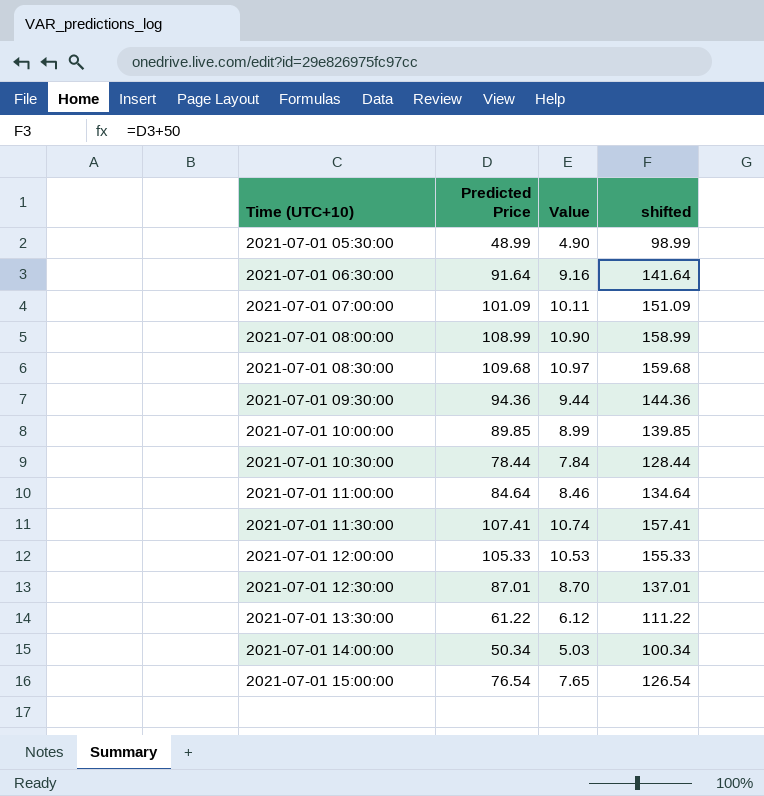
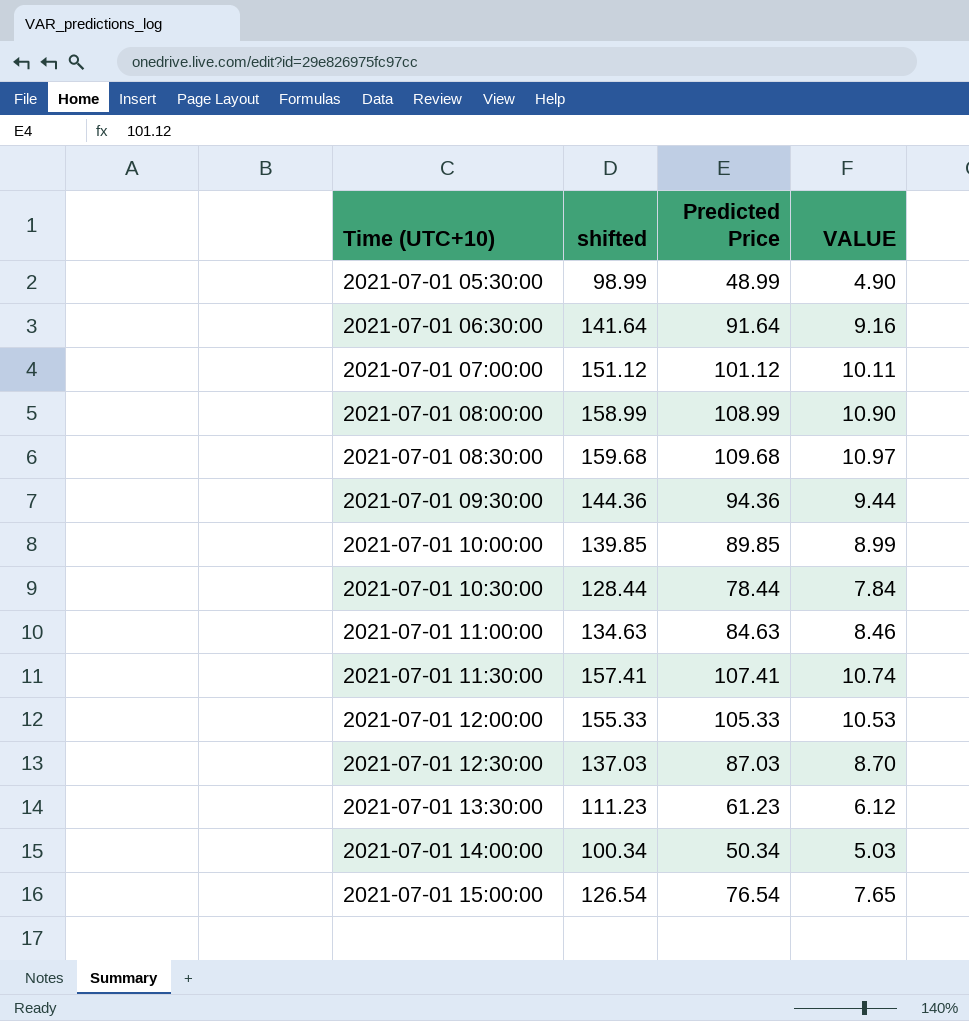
column shifted | position: 4 -> 2
column name: Value -> VALUE
2021-07-01 07:00:00 | shifted: 151.09 -> 151.12
2021-07-01 07:00:00 | Predicted Price: 101.09 -> 101.12
2021-07-01 11:00:00 | shifted: 134.64 -> 134.63
2021-07-01 11:00:00 | Predicted Price: 84.64 -> 84.63
2021-07-01 12:30:00 | shifted: 137.01 -> 137.03
2021-07-01 12:30:00 | Predicted Price: 87.01 -> 87.03
2021-07-01 13:30:00 | shifted: 111.22 -> 111.23
2021-07-01 13:30:00 | Predicted Price: 61.22 -> 61.23

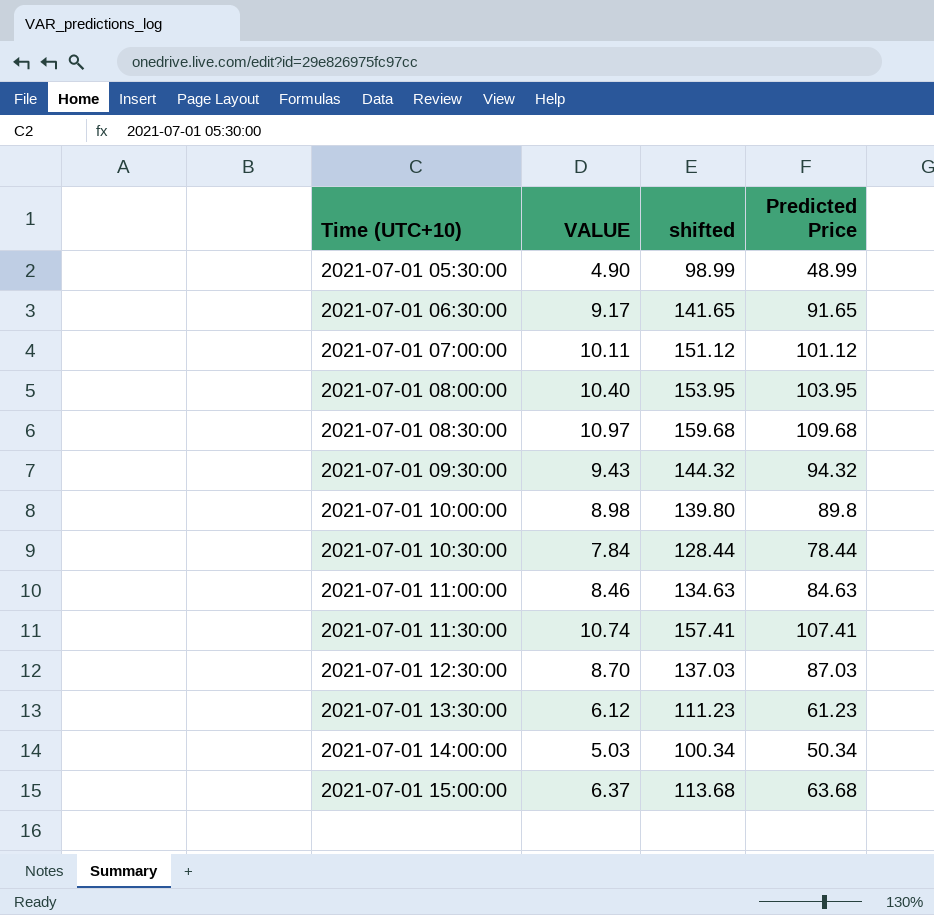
column VALUE | position: 4 -> 2
row 2021-07-01 12:00:00: 155.33 | 105.33 | 10.53 -> none
2021-07-01 06:30:00 | VALUE: 9.16 -> 9.17
2021-07-01 06:30:00 | shifted: 141.64 -> 141.65
2021-07-01 06:30:00 | Predicted Price: 91.64 -> 91.65
2021-07-01 08:00:00 | VALUE: 10.90 -> 10.40
2021-07-01 08:00:00 | shifted: 158.99 -> 153.95
2021-07-01 08:00:00 | Predicted Price: 108.99 -> 103.95
2021-07-01 09:30:00 | VALUE: 9.44 -> 9.43
2021-07-01 09:30:00 | shifted: 144.36 -> 144.32
2021-07-01 09:30:00 | Predicted Price: 94.36 -> 94.32
2021-07-01 10:00:00 | VALUE: 8.99 -> 8.98
2021-07-01 10:00:00 | shifted: 139.85 -> 139.80
2021-07-01 10:00:00 | Predicted Price: 89.85 -> 89.8
2021-07-01 15:00:00 | VALUE: 7.65 -> 6.37
2021-07-01 15:00:00 | shifted: 126.54 -> 113.68
2021-07-01 15:00:00 | Predicted Price: 76.54 -> 63.68

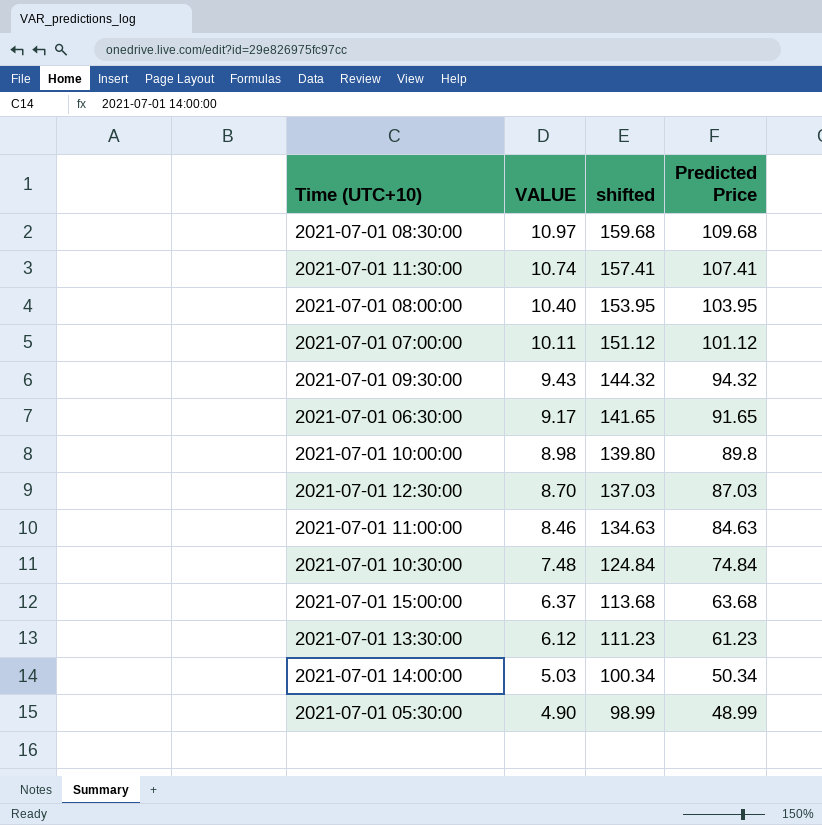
row order: Time (UTC+10) ascending -> VALUE descending
2021-07-01 10:30:00 | VALUE: 7.84 -> 7.48
2021-07-01 10:30:00 | shifted: 128.44 -> 124.84
2021-07-01 10:30:00 | Predicted Price: 78.44 -> 74.84

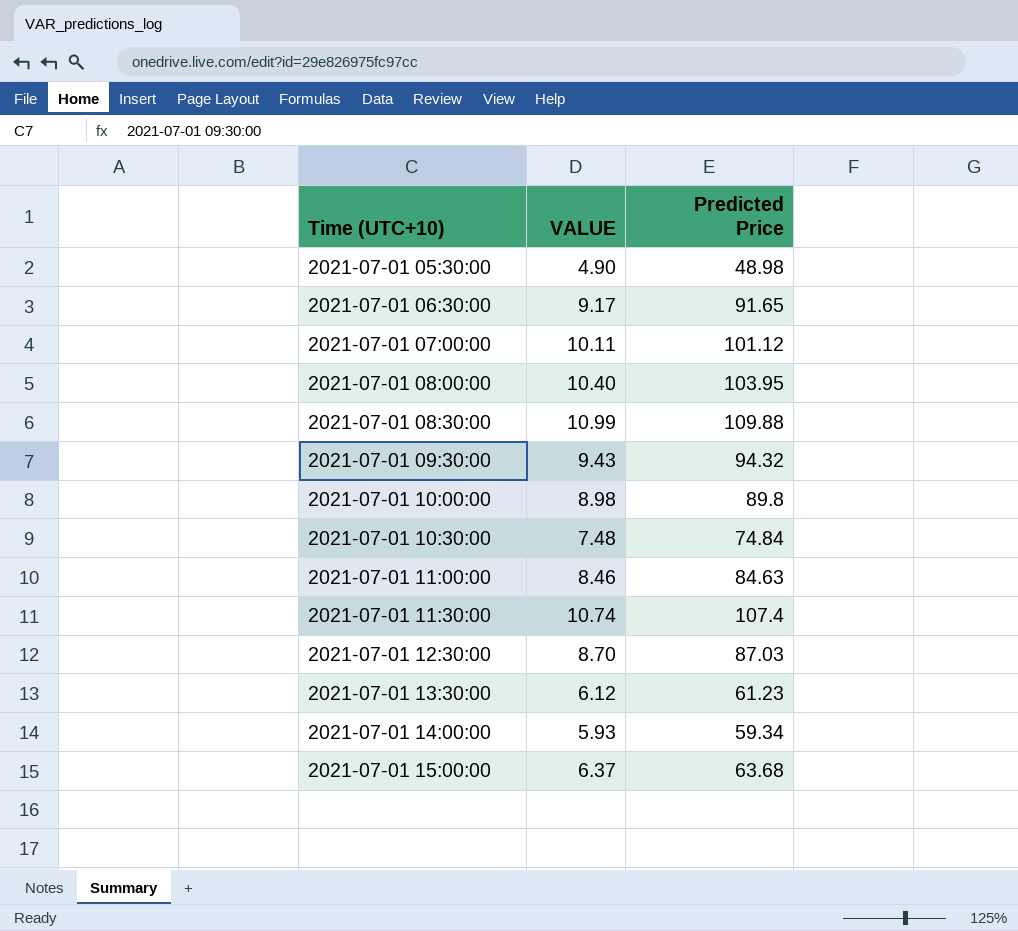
row order: VALUE descending -> Time (UTC+10) ascending
column shifted | formula: [Predicted Price] + 50 -> none
2021-07-01 05:30:00 | Predicted Price: 48.99 -> 48.98
2021-07-01 08:30:00 | VALUE: 10.97 -> 10.99
2021-07-01 08:30:00 | Predicted Price: 109.68 -> 109.88
2021-07-01 11:30:00 | Predicted Price: 107.41 -> 107.4
2021-07-01 14:00:00 | VALUE: 5.03 -> 5.93
2021-07-01 14:00:00 | Predicted Price: 50.34 -> 59.34

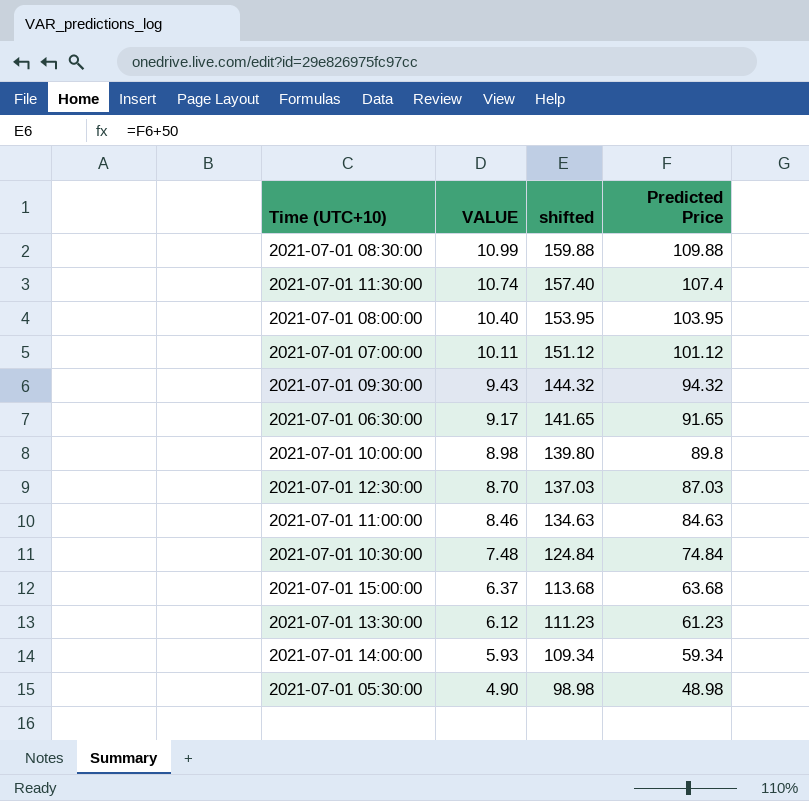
row order: Time (UTC+10) ascending -> VALUE descending
column shifted | formula: none -> [Predicted Price] + 50

